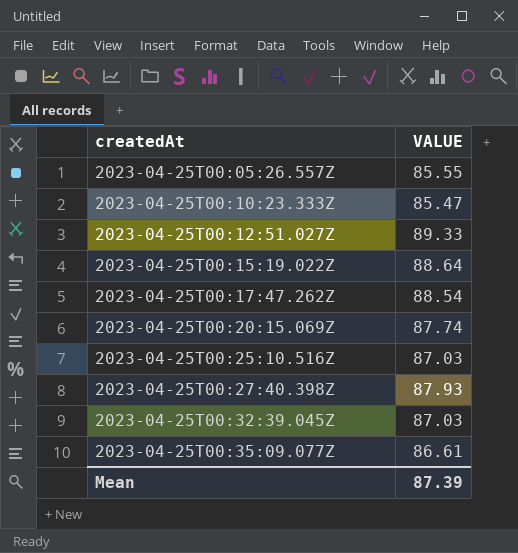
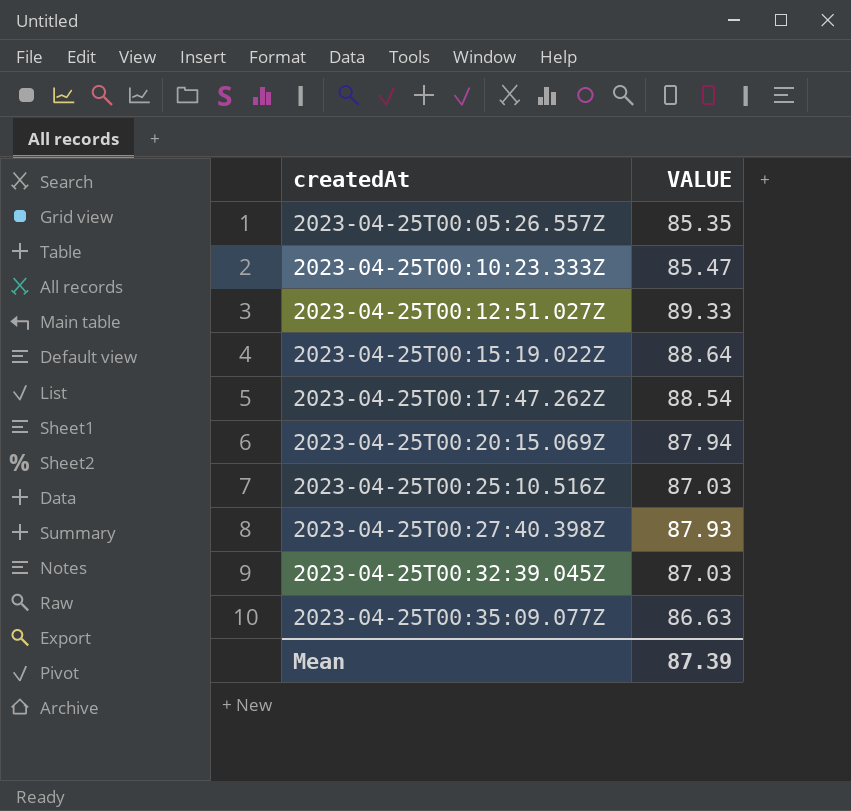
2023-04-25T00:05:26.557Z | VALUE: 85.55 -> 85.35
2023-04-25T00:20:15.069Z | VALUE: 87.74 -> 87.94
2023-04-25T00:35:09.077Z | VALUE: 86.61 -> 86.63

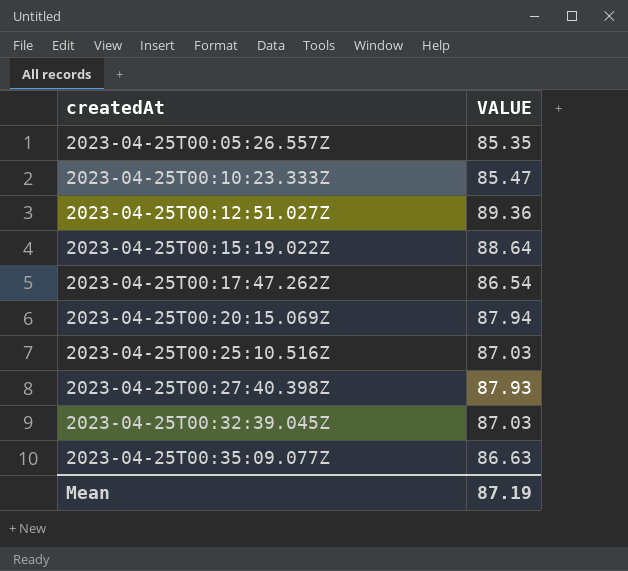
2023-04-25T00:12:51.027Z | VALUE: 89.33 -> 89.36
2023-04-25T00:17:47.262Z | VALUE: 88.54 -> 86.54
Mean | VALUE: 87.39 -> 87.19

